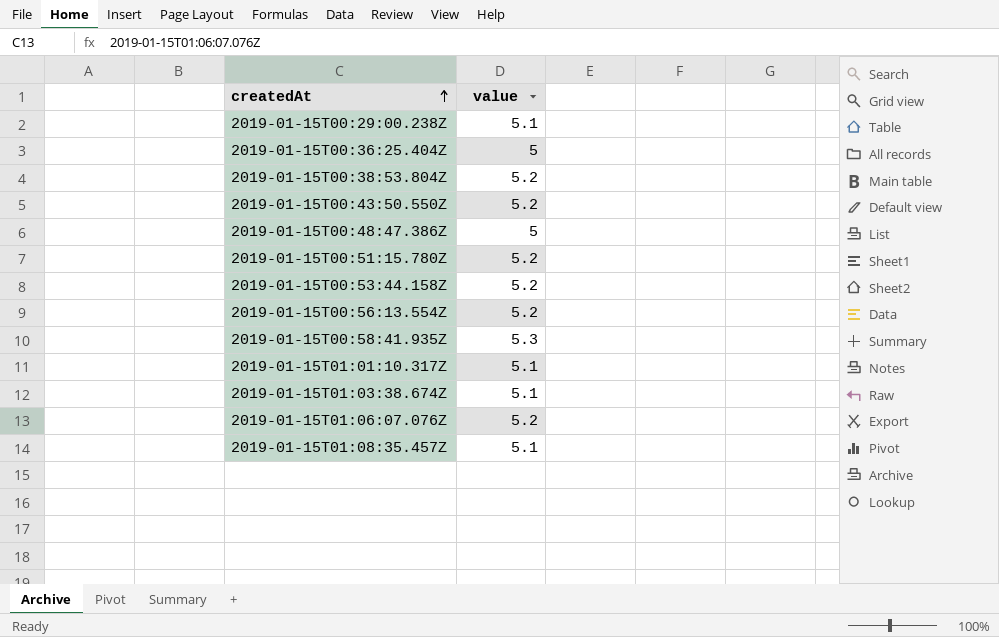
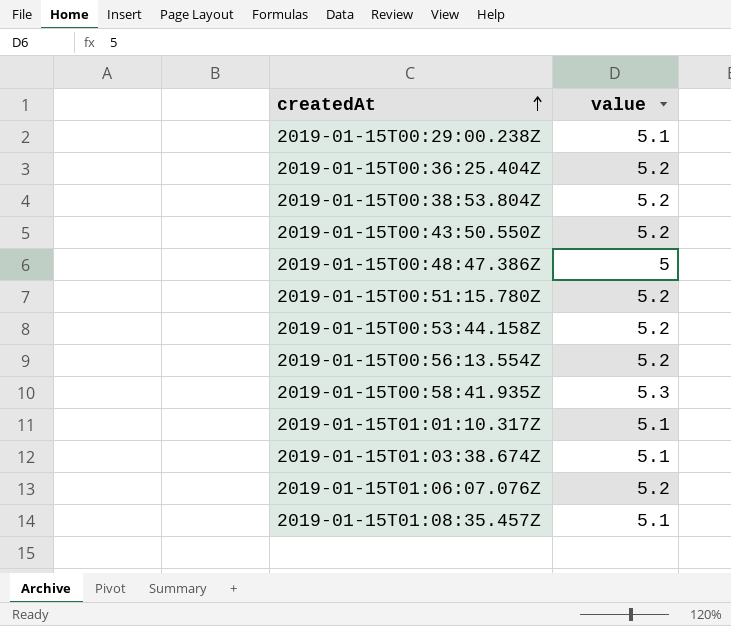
2019-01-15T00:36:25.404Z | value: 5 -> 5.2

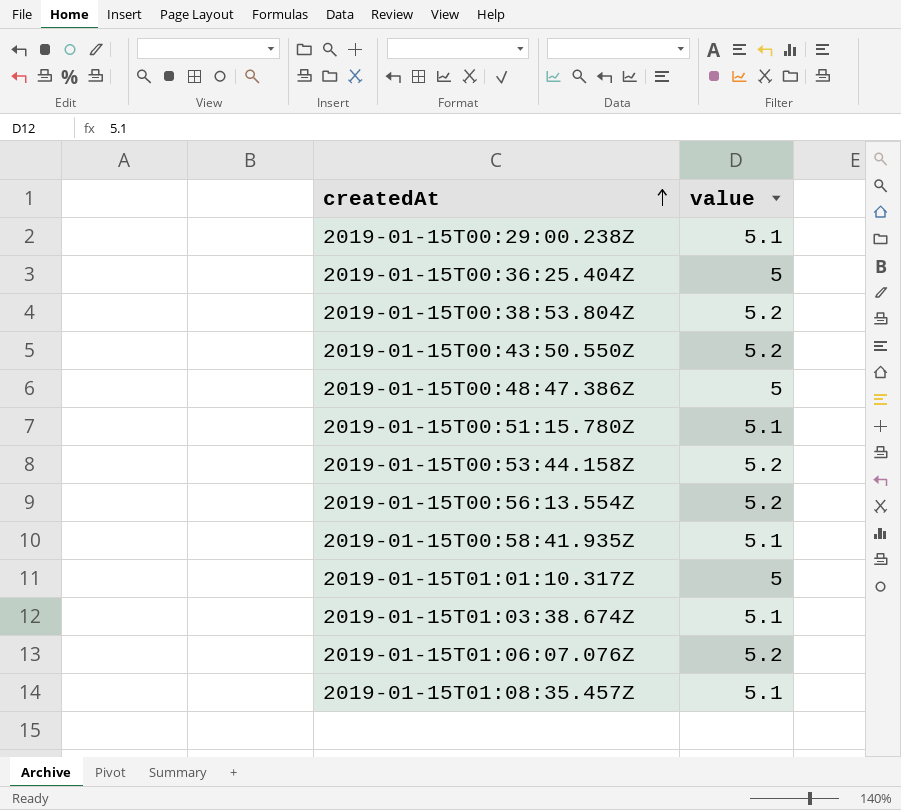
2019-01-15T00:36:25.404Z | value: 5.2 -> 5
2019-01-15T00:51:15.780Z | value: 5.2 -> 5.1
2019-01-15T00:58:41.935Z | value: 5.3 -> 5.1
2019-01-15T01:01:10.317Z | value: 5.1 -> 5

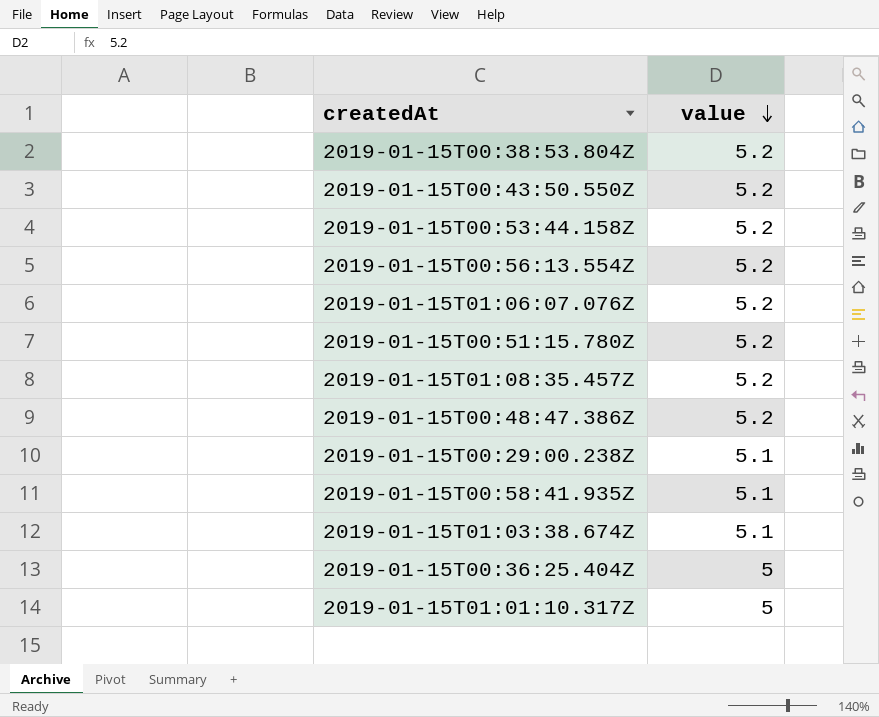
row order: createdAt ascending -> value descending
2019-01-15T00:51:15.780Z | value: 5.1 -> 5.2
2019-01-15T01:08:35.457Z | value: 5.1 -> 5.2
2019-01-15T00:48:47.386Z | value: 5 -> 5.2

